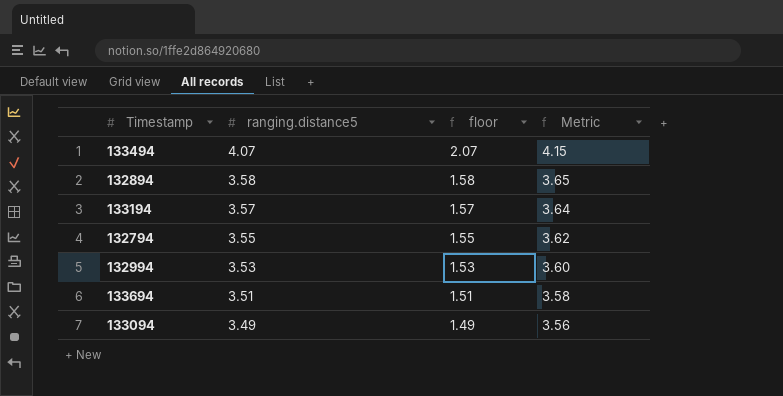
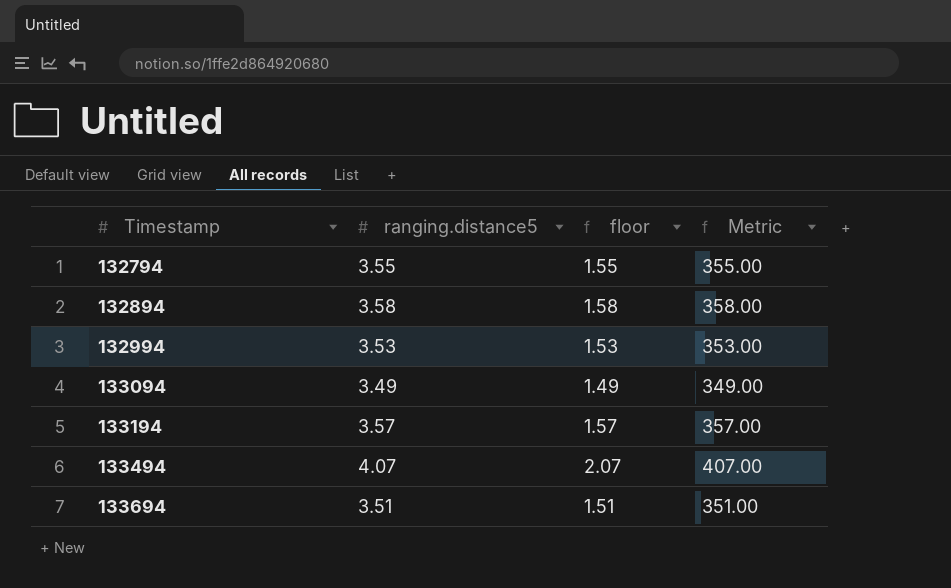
row order: ranging.distance5 descending -> Timestamp ascending
column Metric | formula: [ranging.distance5] * 1.02 -> [ranging.distance5] * 100

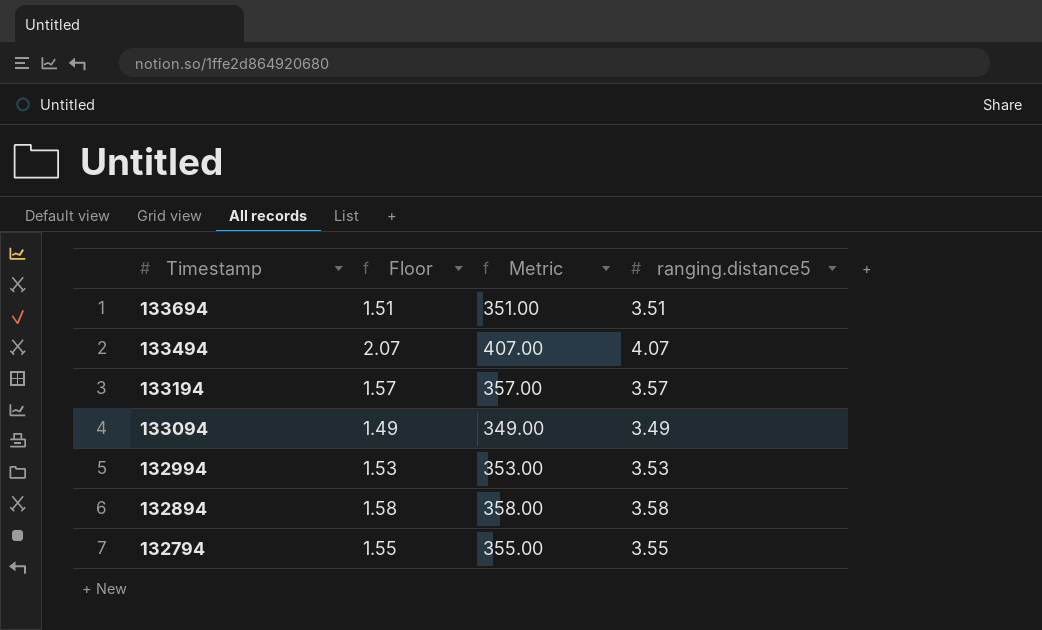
row order: Timestamp ascending -> Timestamp descending
column name: floor -> Floor
column ranging.distance5 | position: 2 -> 4

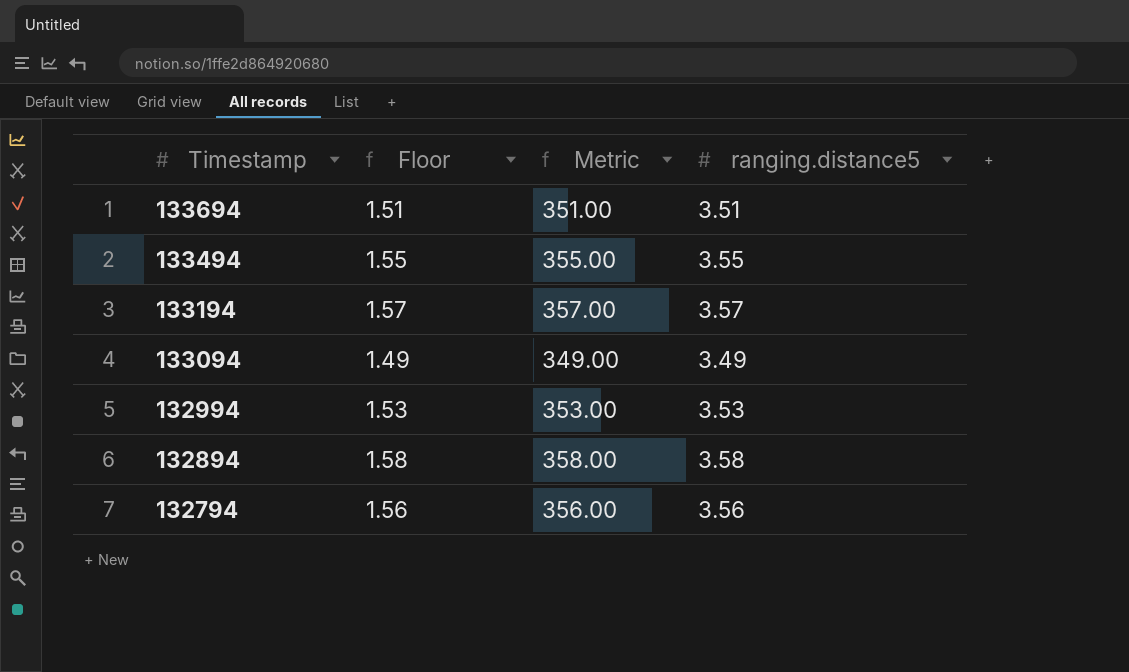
133494 | Floor: 2.07 -> 1.55
133494 | Metric: 407.00 -> 355.00
133494 | ranging.distance5: 4.07 -> 3.55
132794 | Floor: 1.55 -> 1.56
132794 | Metric: 355.00 -> 356.00
132794 | ranging.distance5: 3.55 -> 3.56

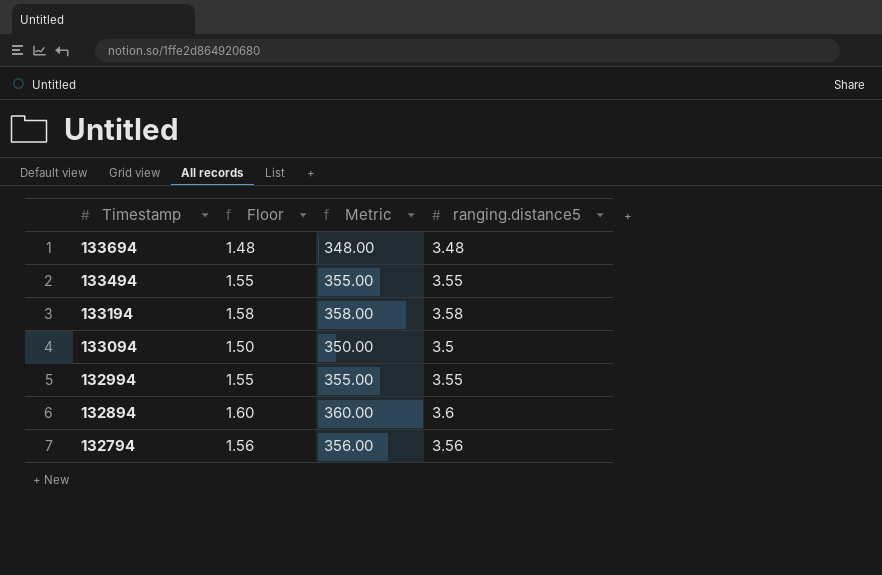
133694 | Floor: 1.51 -> 1.48
133694 | Metric: 351.00 -> 348.00
133694 | ranging.distance5: 3.51 -> 3.48
133194 | Floor: 1.57 -> 1.58
133194 | Metric: 357.00 -> 358.00
133194 | ranging.distance5: 3.57 -> 3.58
133094 | Floor: 1.49 -> 1.50
133094 | Metric: 349.00 -> 350.00
133094 | ranging.distance5: 3.49 -> 3.5
132994 | Floor: 1.53 -> 1.55
132994 | Metric: 353.00 -> 355.00
132994 | ranging.distance5: 3.53 -> 3.55
132894 | Floor: 1.58 -> 1.60
132894 | Metric: 358.00 -> 360.00
132894 | ranging.distance5: 3.58 -> 3.6

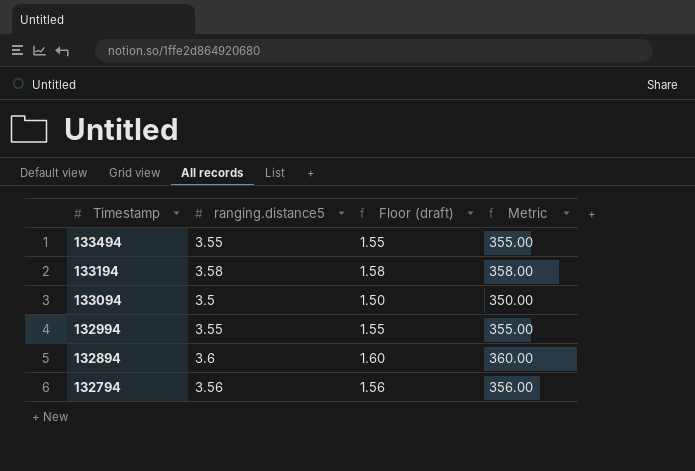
column ranging.distance5 | position: 4 -> 2
column name: Floor -> Floor (draft)
row 133694: 1.48 | 348.00 | 3.48 -> none

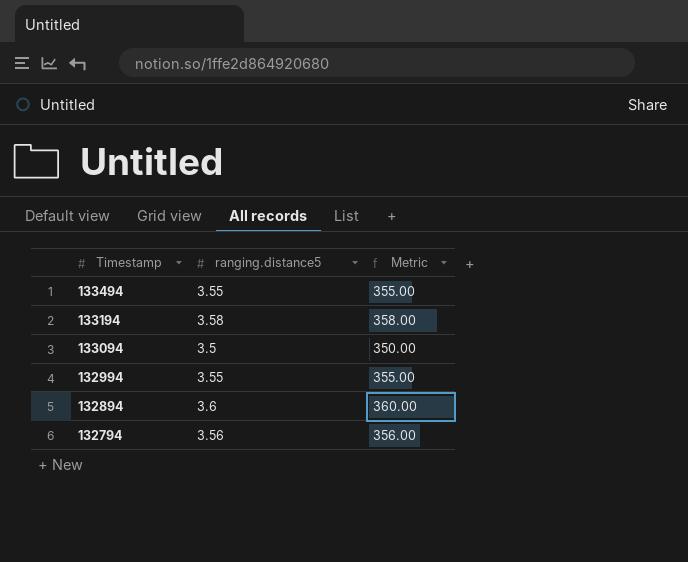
column Floor (draft) | formula: [ranging.distance5] - 2 -> none

